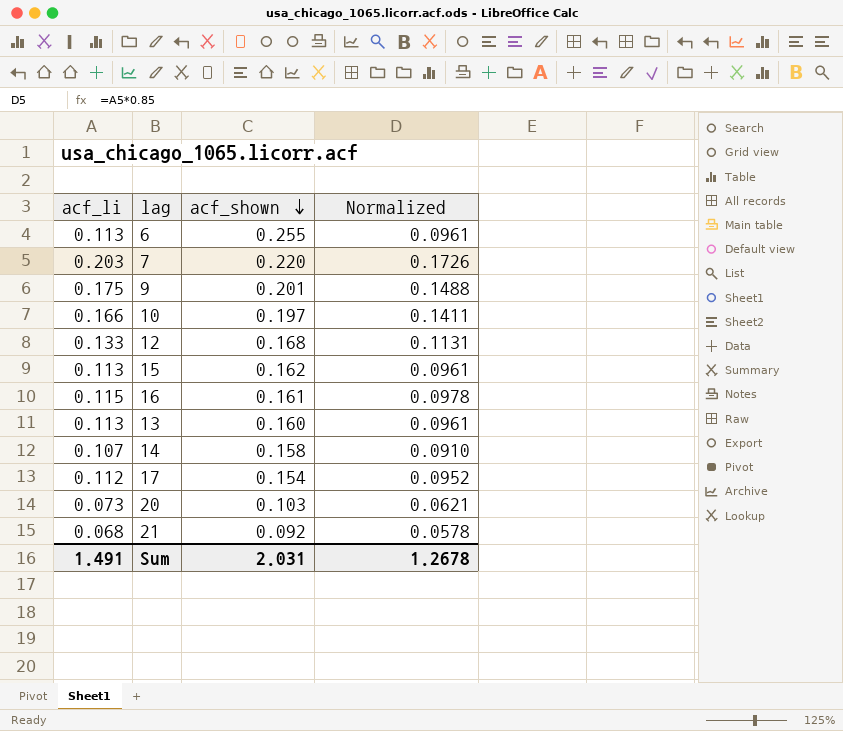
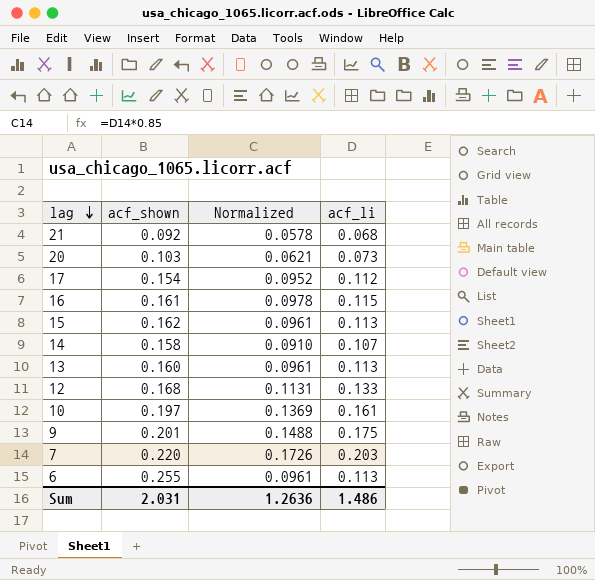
row order: acf_shown descending -> lag descending
column acf_li | position: 1 -> 4
10 | Normalized: 0.1411 -> 0.1369
10 | acf_li: 0.166 -> 0.161
Sum | Normalized: 1.2678 -> 1.2636
Sum | acf_li: 1.491 -> 1.486

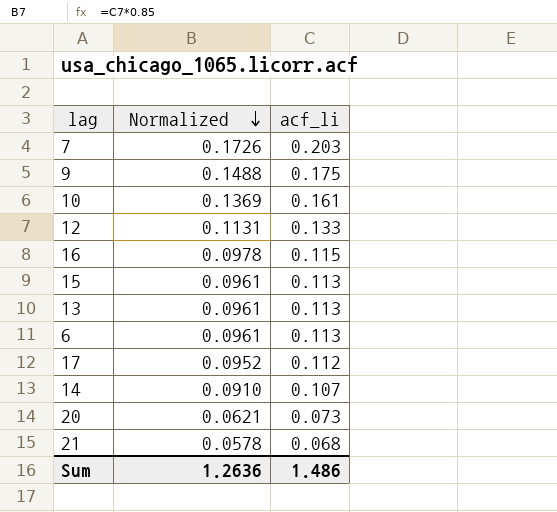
row order: lag descending -> Normalized descending
column acf_shown | position: 2 -> none

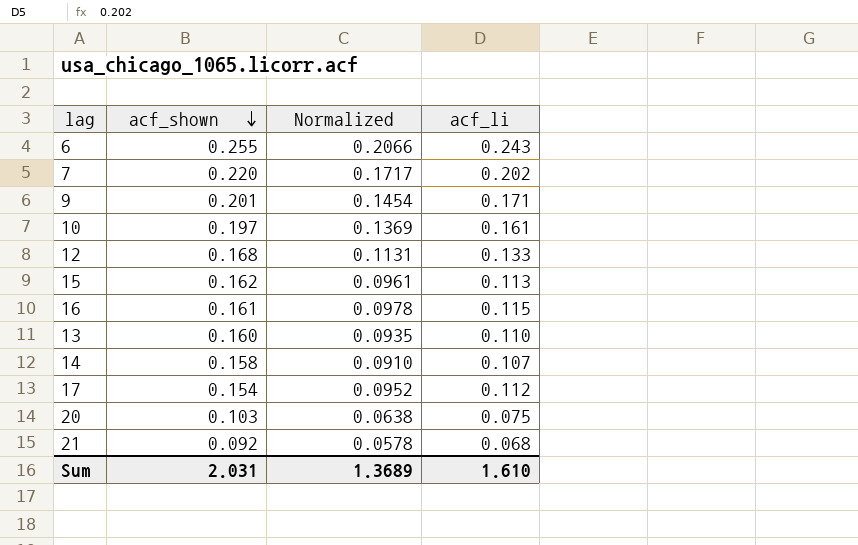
row order: Normalized descending -> acf_shown descending
column acf_shown | position: none -> 2
6 | Normalized: 0.0961 -> 0.2066
6 | acf_li: 0.113 -> 0.243
7 | Normalized: 0.1726 -> 0.1717
7 | acf_li: 0.203 -> 0.202
9 | Normalized: 0.1488 -> 0.1454
9 | acf_li: 0.175 -> 0.171
13 | Normalized: 0.0961 -> 0.0935
13 | acf_li: 0.113 -> 0.110
20 | Normalized: 0.0621 -> 0.0638
20 | acf_li: 0.073 -> 0.075
Sum | Normalized: 1.2636 -> 1.3689
Sum | acf_li: 1.486 -> 1.610

